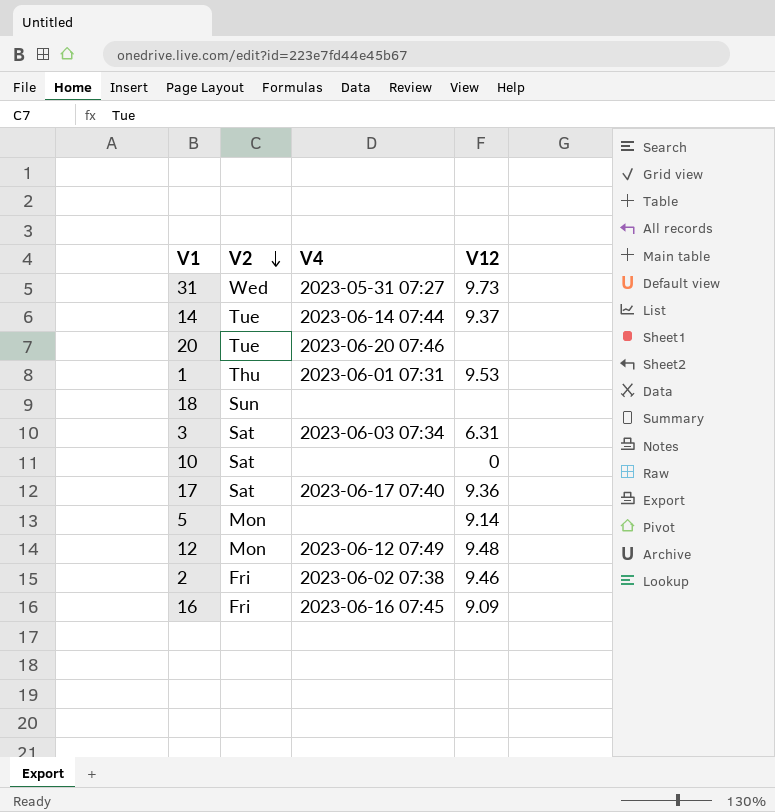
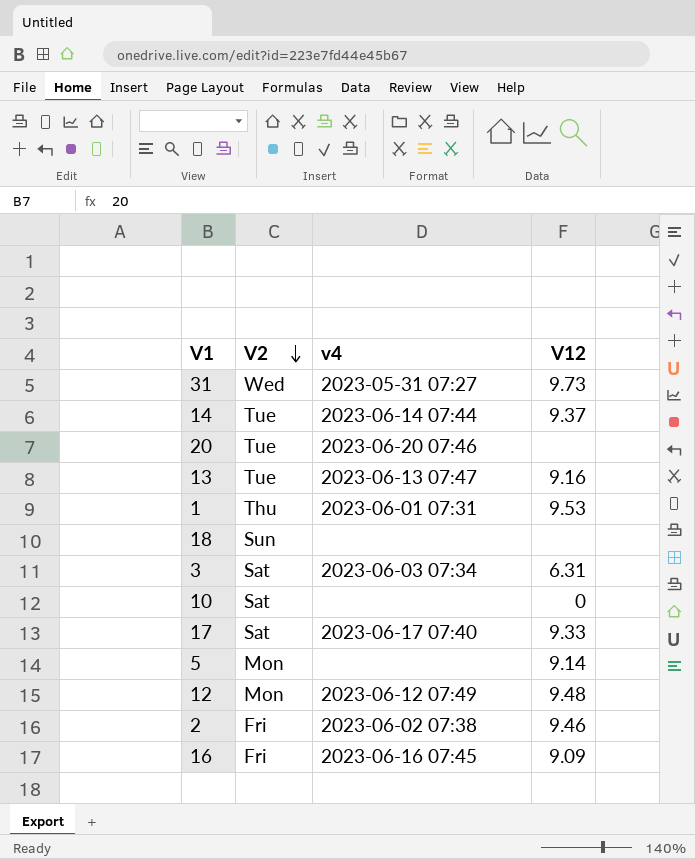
column name: V4 -> v4
row 13: none -> Tue | 2023-06-13 07:47 | 9.16
17 | V12: 9.36 -> 9.33

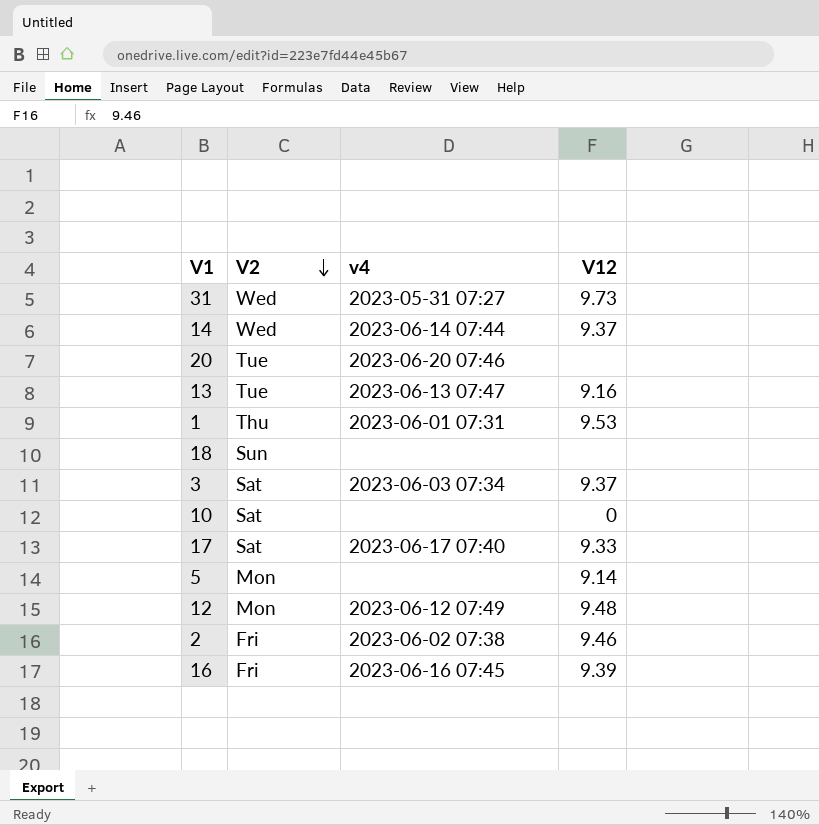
14 | V2: Tue -> Wed
3 | V12: 6.31 -> 9.37
16 | V12: 9.09 -> 9.39

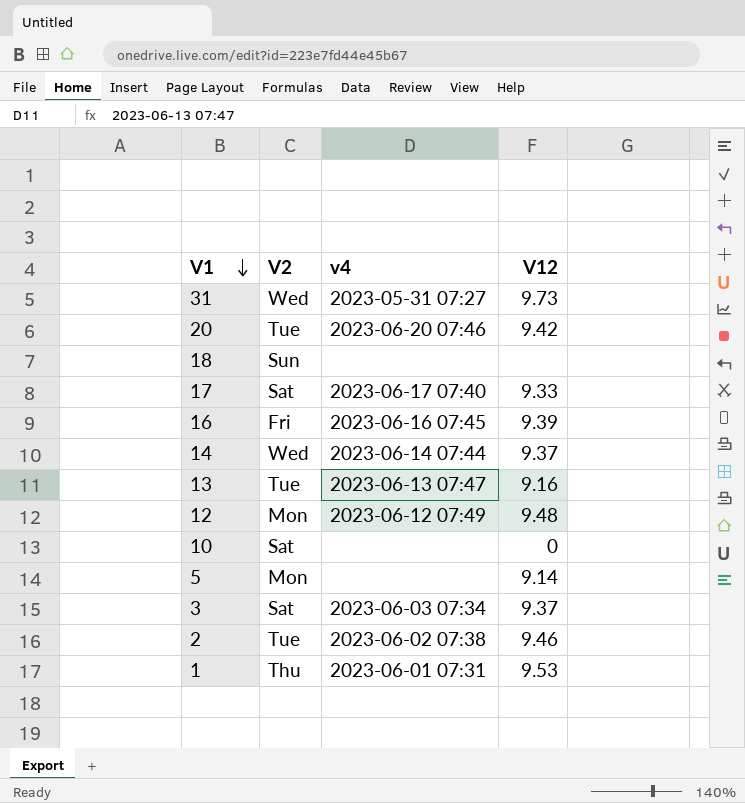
row order: V2 descending -> V1 descending
20 | V12: none -> 9.42
2 | V2: Fri -> Tue

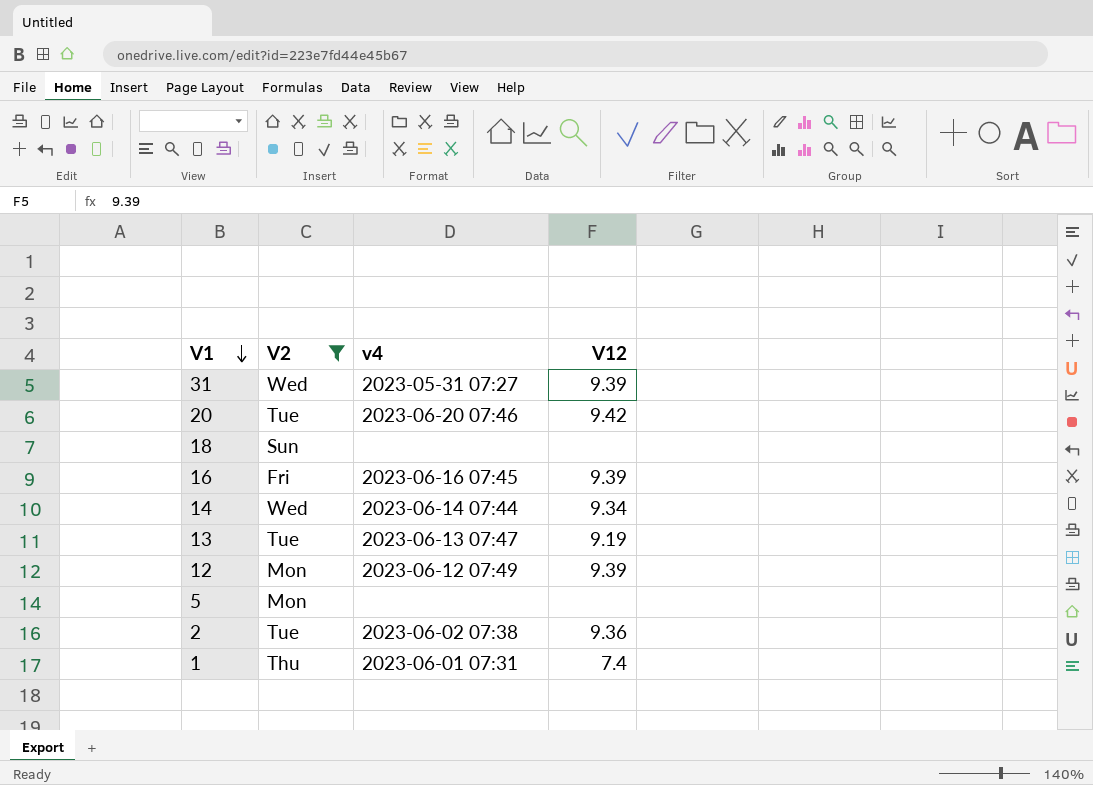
filter: none -> V2 != Sat
31 | V12: 9.73 -> 9.39
14 | V12: 9.37 -> 9.34
13 | V12: 9.16 -> 9.19
12 | V12: 9.48 -> 9.39
5 | V12: 9.14 -> none
2 | V12: 9.46 -> 9.36
1 | V12: 9.53 -> 7.4

